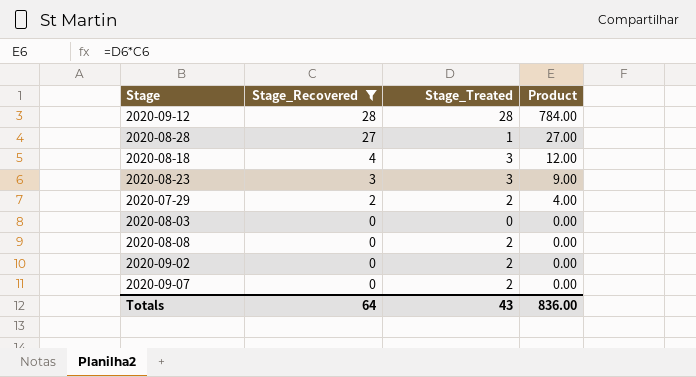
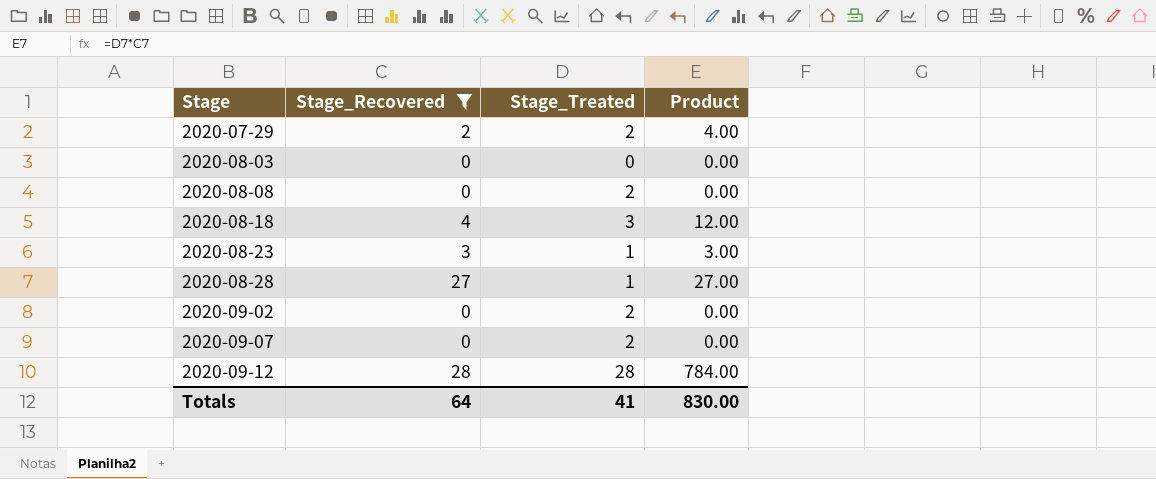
row order: Stage_Recovered descending -> Stage ascending
2020-08-23 | Stage_Treated: 3 -> 1
2020-08-23 | Product: 9.00 -> 3.00
Totals | Stage_Treated: 43 -> 41
Totals | Product: 836.00 -> 830.00

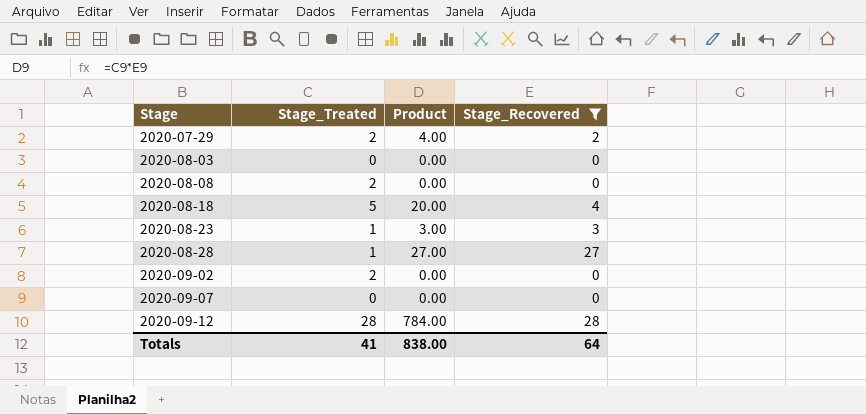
column Stage_Recovered | position: 2 -> 4
2020-08-18 | Stage_Treated: 3 -> 5
2020-08-18 | Product: 12.00 -> 20.00
2020-09-07 | Stage_Treated: 2 -> 0
Totals | Product: 830.00 -> 838.00

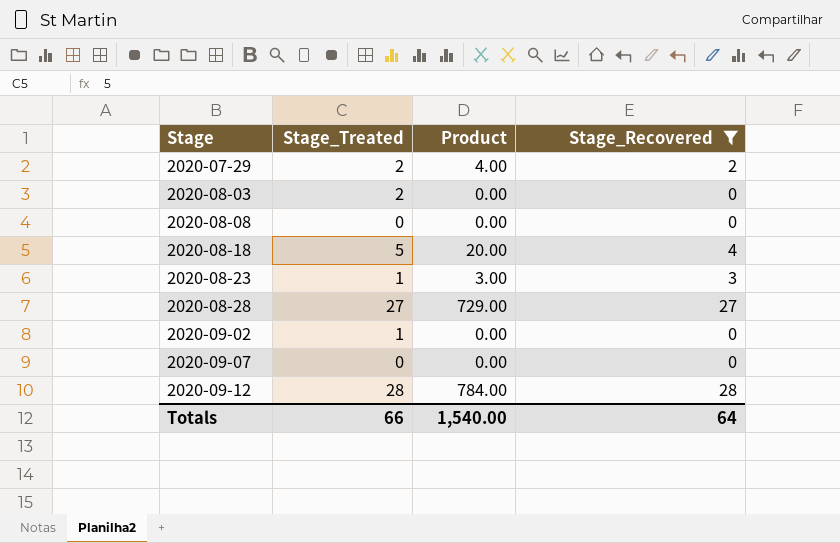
2020-08-03 | Stage_Treated: 0 -> 2
2020-08-08 | Stage_Treated: 2 -> 0
2020-08-28 | Stage_Treated: 1 -> 27
2020-08-28 | Product: 27.00 -> 729.00
2020-09-02 | Stage_Treated: 2 -> 1
Totals | Stage_Treated: 41 -> 66
Totals | Product: 838.00 -> 1,540.00

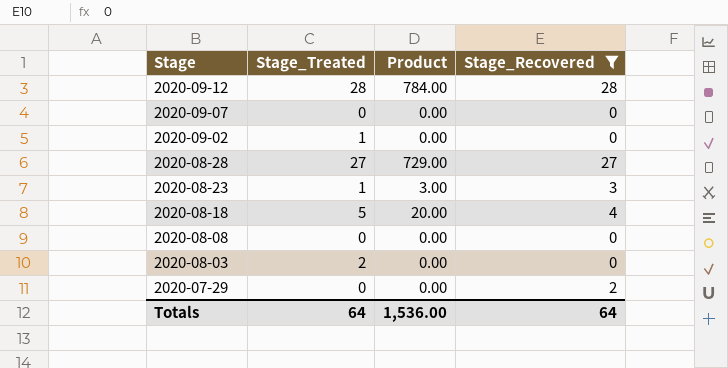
row order: Stage ascending -> Stage descending
2020-07-29 | Stage_Treated: 2 -> 0
2020-07-29 | Product: 4.00 -> 0.00
Totals | Stage_Treated: 66 -> 64
Totals | Product: 1,540.00 -> 1,536.00

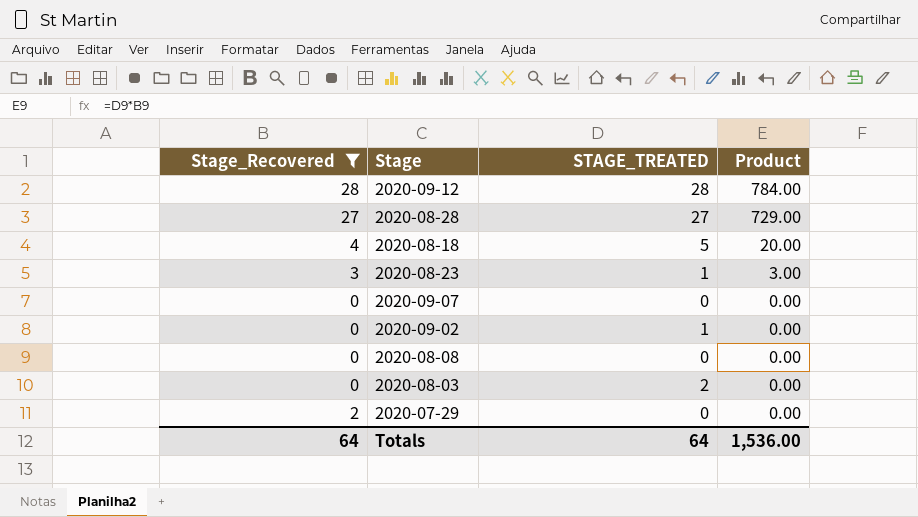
row order: Stage descending -> Product descending
column Stage_Recovered | position: 4 -> 1
column name: Stage_Treated -> STAGE_TREATED

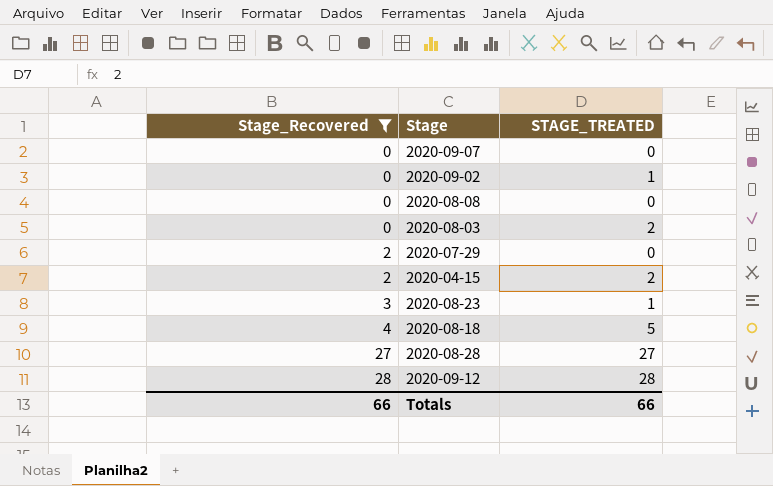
row order: Product descending -> Stage_Recovered ascending
column Product | formula: [Stage_Recovered] * [STAGE_TREATED] -> none
row 2020-04-15: none -> 2 | 2
Totals | Stage_Recovered: 64 -> 66
Totals | STAGE_TREATED: 64 -> 66

